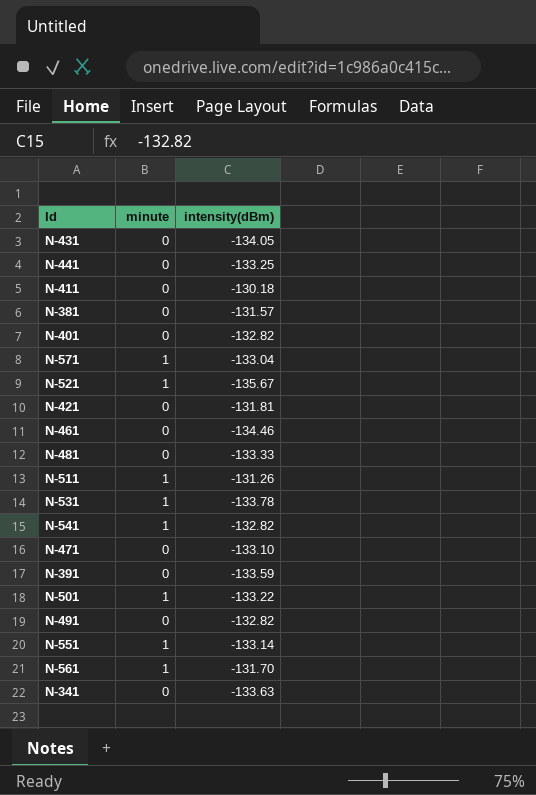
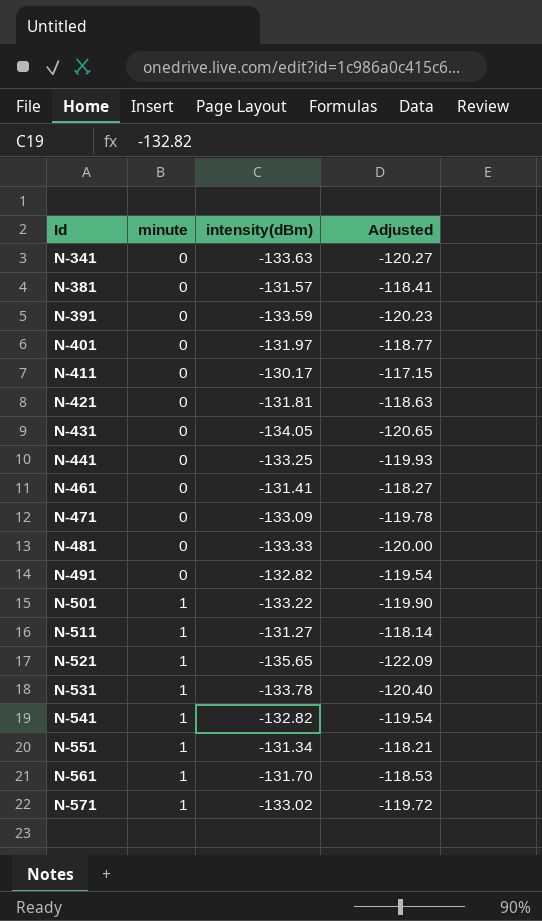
row order: none -> Id ascending
column Adjusted | formula: none -> [intensity(dBm)] * 0.9
N-401 | intensity(dBm): -132.82 -> -131.97
N-411 | intensity(dBm): -130.18 -> -130.17
N-461 | intensity(dBm): -134.46 -> -131.41
N-471 | intensity(dBm): -133.10 -> -133.09
N-511 | intensity(dBm): -131.26 -> -131.27
N-521 | intensity(dBm): -135.67 -> -135.65
N-551 | intensity(dBm): -133.14 -> -131.34
N-571 | intensity(dBm): -133.04 -> -133.02

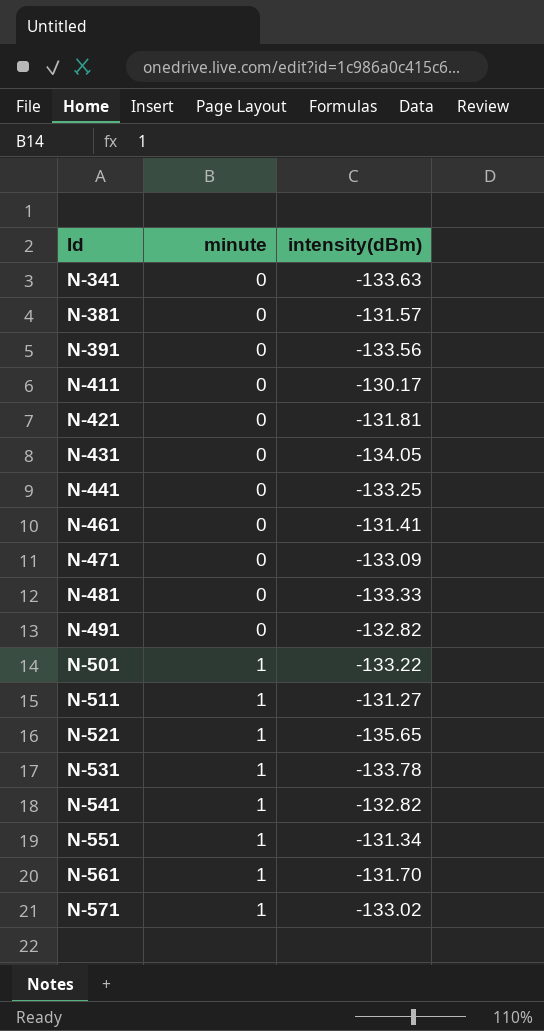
column Adjusted | formula: [intensity(dBm)] * 0.9 -> none
row N-401: 0 | -131.97 | -118.77 -> none
N-391 | intensity(dBm): -133.59 -> -133.56

